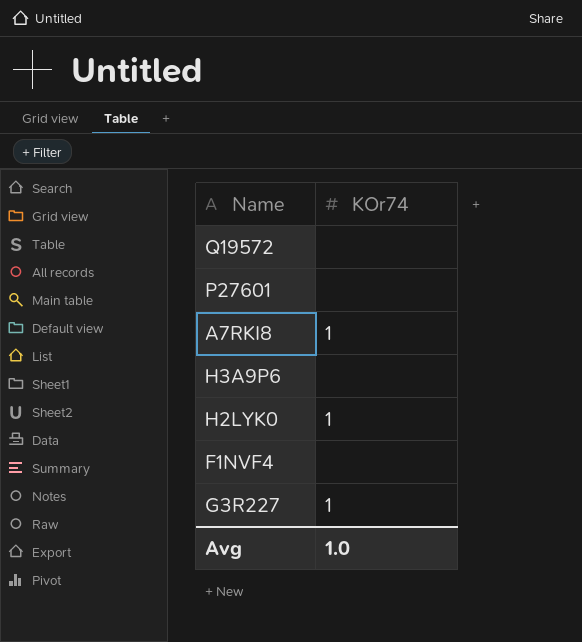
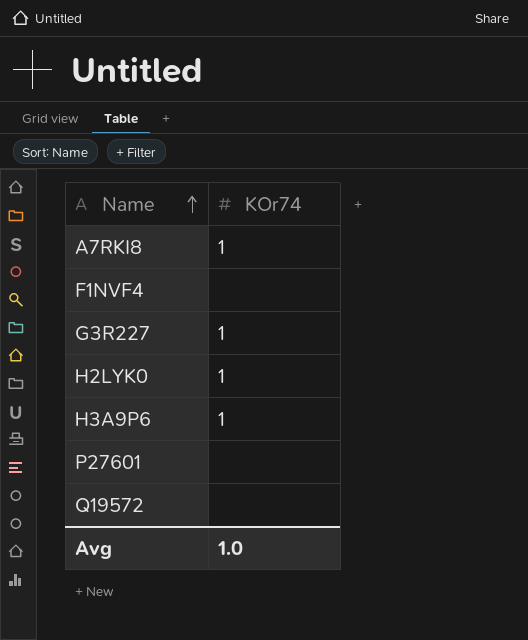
row order: none -> Name ascending
H3A9P6 | KOr74: none -> 1

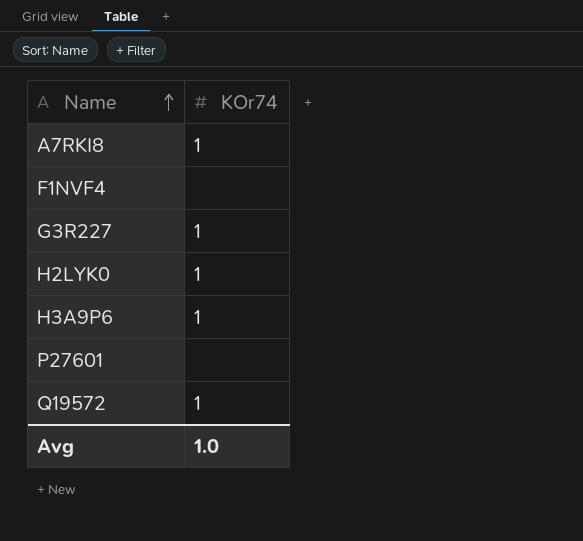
Q19572 | KOr74: none -> 1

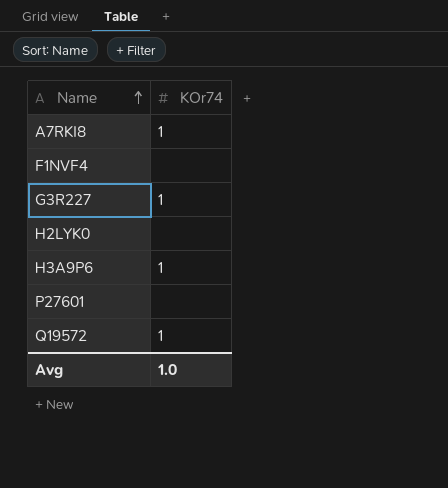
H2LYK0 | KOr74: 1 -> none

